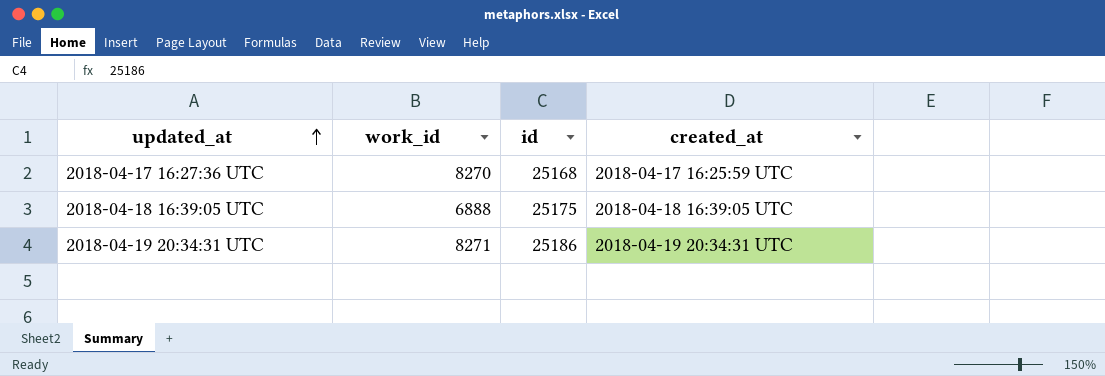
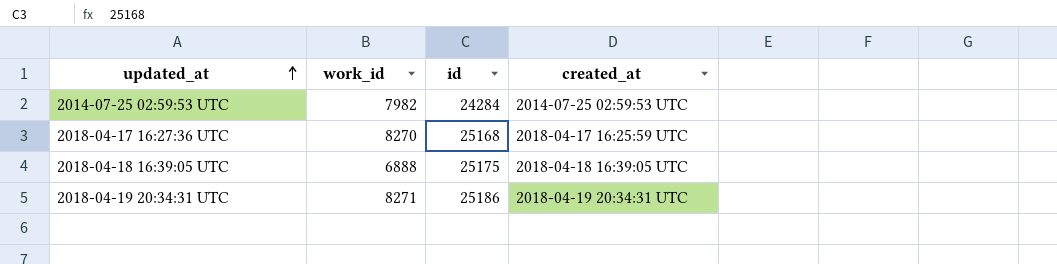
row 2014-07-25 02:59:53 UTC: none -> 7982 | 24284 | 2014-07-25 02:59:53 UTC

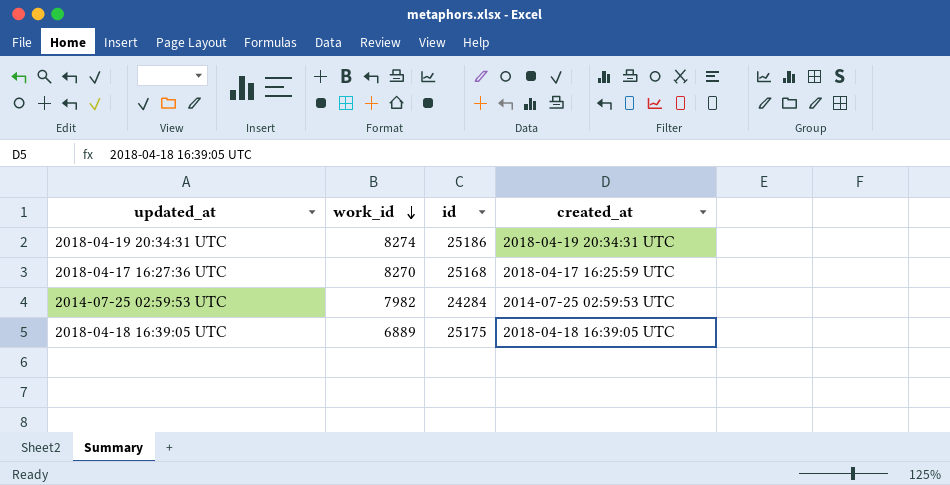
row order: updated_at ascending -> work_id descending
2018-04-19 20:34:31 UTC | work_id: 8271 -> 8274
2018-04-18 16:39:05 UTC | work_id: 6888 -> 6889

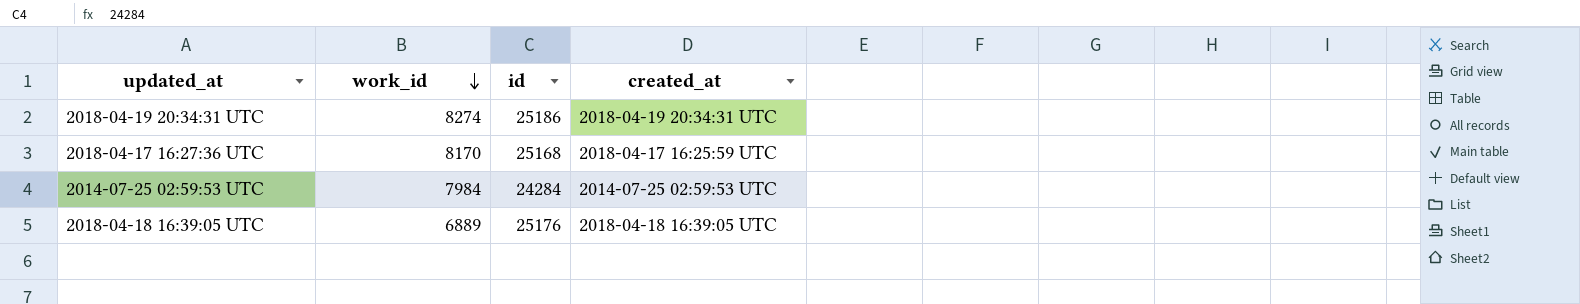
2018-04-17 16:27:36 UTC | work_id: 8270 -> 8170
2014-07-25 02:59:53 UTC | work_id: 7982 -> 7984
2018-04-18 16:39:05 UTC | id: 25175 -> 25176

